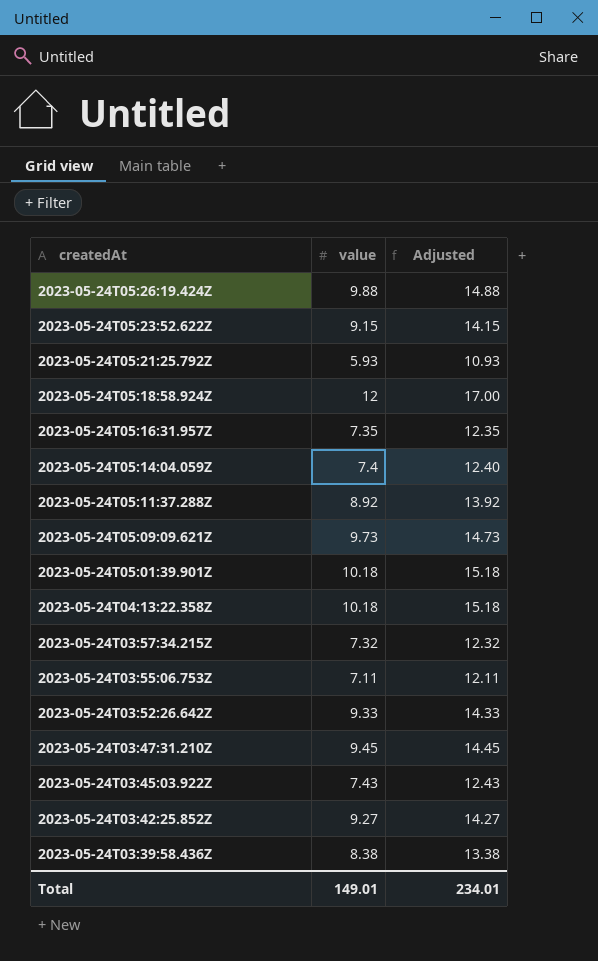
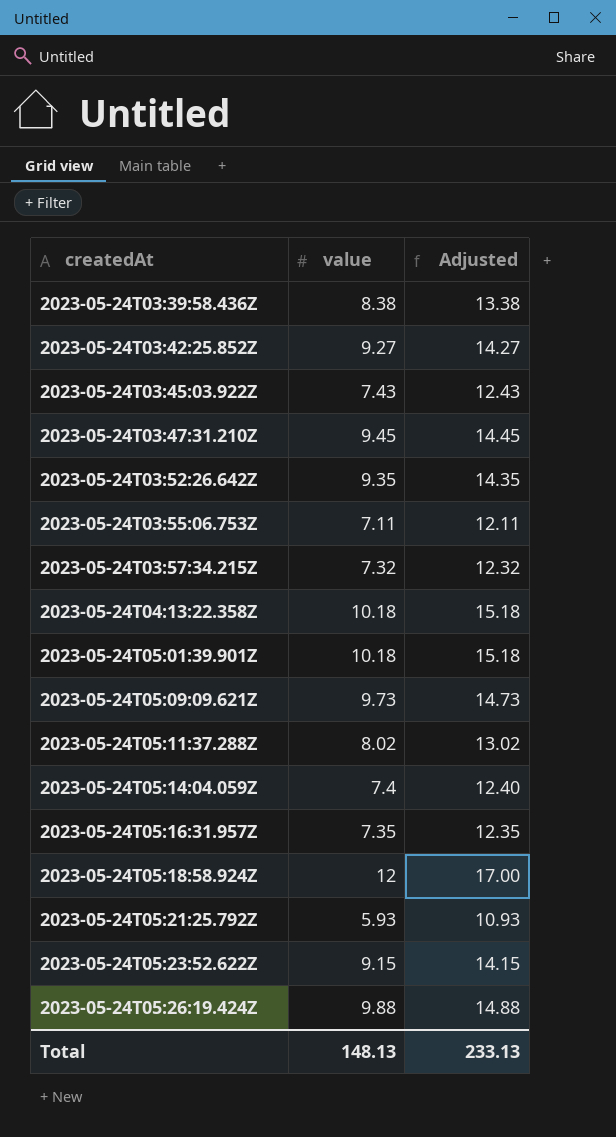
row order: createdAt descending -> createdAt ascending
2023-05-24T03:52:26.642Z | value: 9.33 -> 9.35
2023-05-24T03:52:26.642Z | Adjusted: 14.33 -> 14.35
2023-05-24T05:11:37.288Z | value: 8.92 -> 8.02
2023-05-24T05:11:37.288Z | Adjusted: 13.92 -> 13.02
Total | value: 149.01 -> 148.13
Total | Adjusted: 234.01 -> 233.13

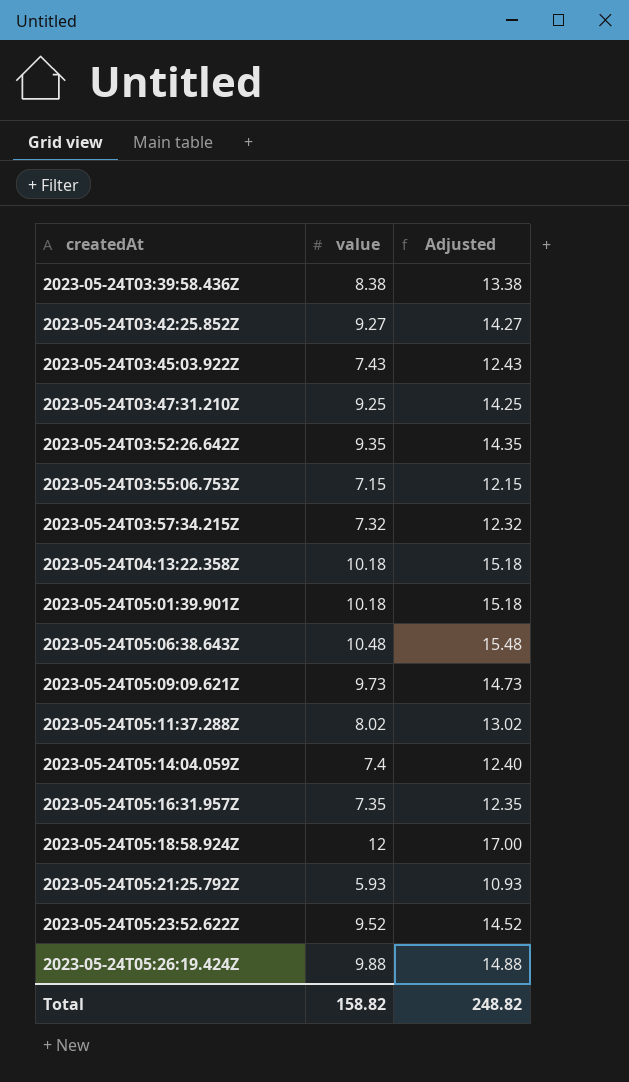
2023-05-24T03:47:31.210Z | value: 9.45 -> 9.25
2023-05-24T03:47:31.210Z | Adjusted: 14.45 -> 14.25
2023-05-24T03:55:06.753Z | value: 7.11 -> 7.15
2023-05-24T03:55:06.753Z | Adjusted: 12.11 -> 12.15
row 2023-05-24T05:06:38.643Z: none -> 10.48 | 15.48
2023-05-24T05:23:52.622Z | value: 9.15 -> 9.52
2023-05-24T05:23:52.622Z | Adjusted: 14.15 -> 14.52
Total | value: 148.13 -> 158.82
Total | Adjusted: 233.13 -> 248.82

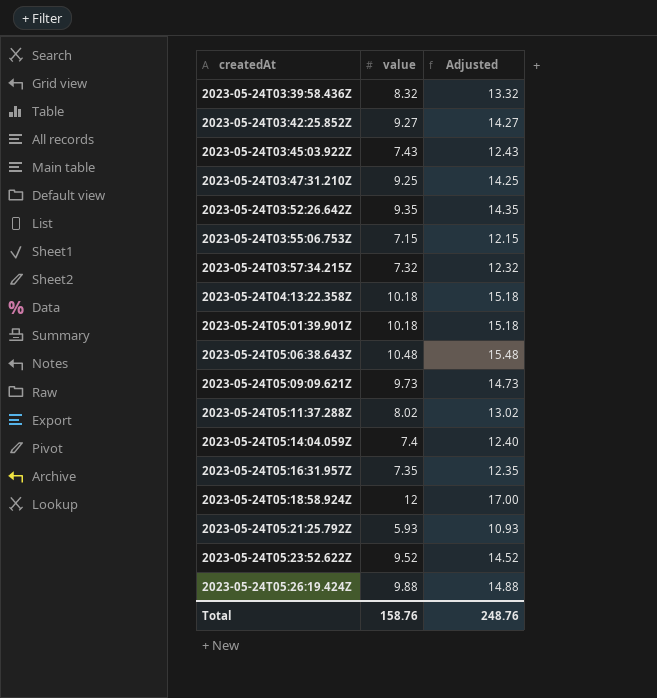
2023-05-24T03:39:58.436Z | value: 8.38 -> 8.32
2023-05-24T03:39:58.436Z | Adjusted: 13.38 -> 13.32
Total | value: 158.82 -> 158.76
Total | Adjusted: 248.82 -> 248.76

